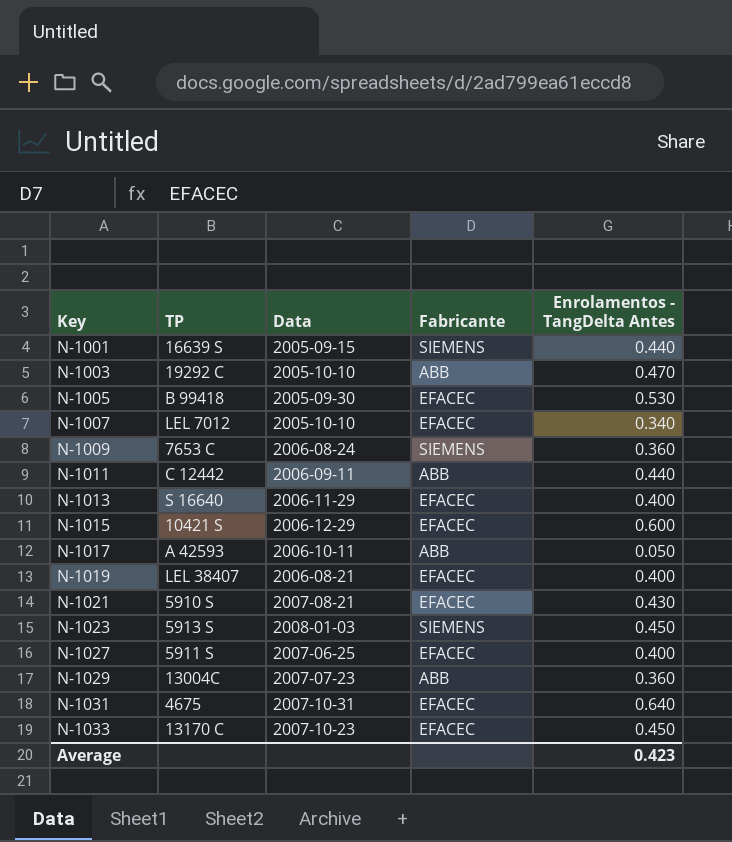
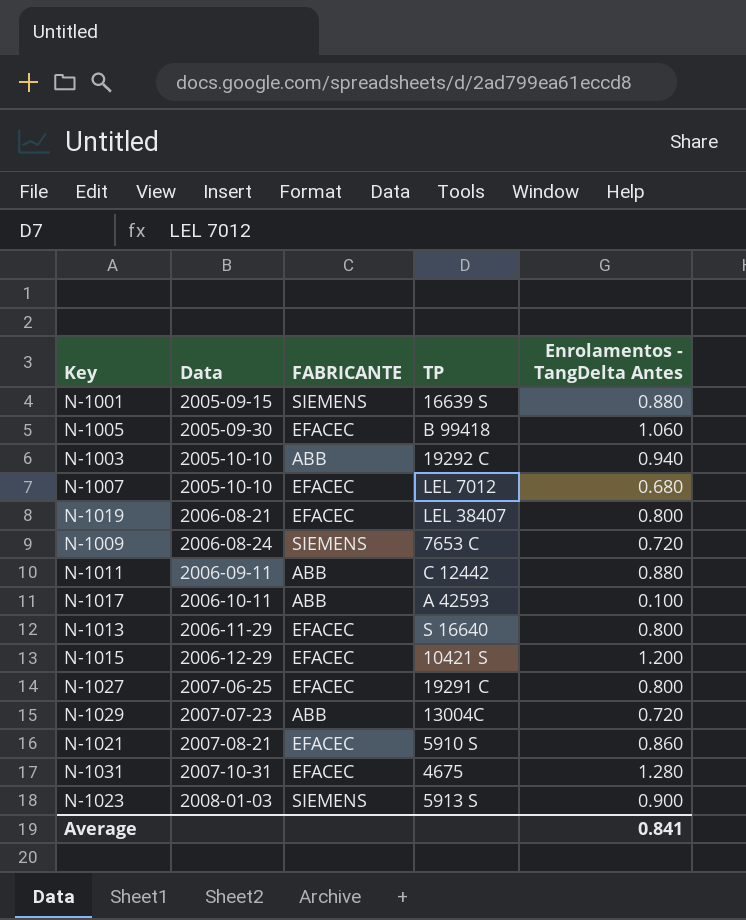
row order: Key ascending -> Data ascending
column name: Fabricante -> FABRICANTE
column TP | position: 2 -> 4
row N-1033: 13170 C | 2007-10-23 | EFACEC | 0.450 -> none
N-1001 | Enrolamentos - TangDelta Antes: 0.440 -> 0.880
N-1005 | Enrolamentos - TangDelta Antes: 0.530 -> 1.060
N-1003 | Enrolamentos - TangDelta Antes: 0.470 -> 0.940
N-1007 | Enrolamentos - TangDelta Antes: 0.340 -> 0.680
N-1019 | Enrolamentos - TangDelta Antes: 0.400 -> 0.800
N-1009 | Enrolamentos - TangDelta Antes: 0.360 -> 0.720
N-1011 | Enrolamentos - TangDelta Antes: 0.440 -> 0.880
N-1017 | Enrolamentos - TangDelta Antes: 0.050 -> 0.100
N-1013 | Enrolamentos - TangDelta Antes: 0.400 -> 0.800
N-1015 | Enrolamentos - TangDelta Antes: 0.600 -> 1.200
N-1027 | TP: 5911 S -> 19291 C
N-1027 | Enrolamentos - TangDelta Antes: 0.400 -> 0.800
N-1029 | Enrolamentos - TangDelta Antes: 0.360 -> 0.720
N-1021 | Enrolamentos - TangDelta Antes: 0.430 -> 0.860
N-1031 | Enrolamentos - TangDelta Antes: 0.640 -> 1.280
N-1023 | Enrolamentos - TangDelta Antes: 0.450 -> 0.900
Average | Enrolamentos - TangDelta Antes: 0.423 -> 0.841

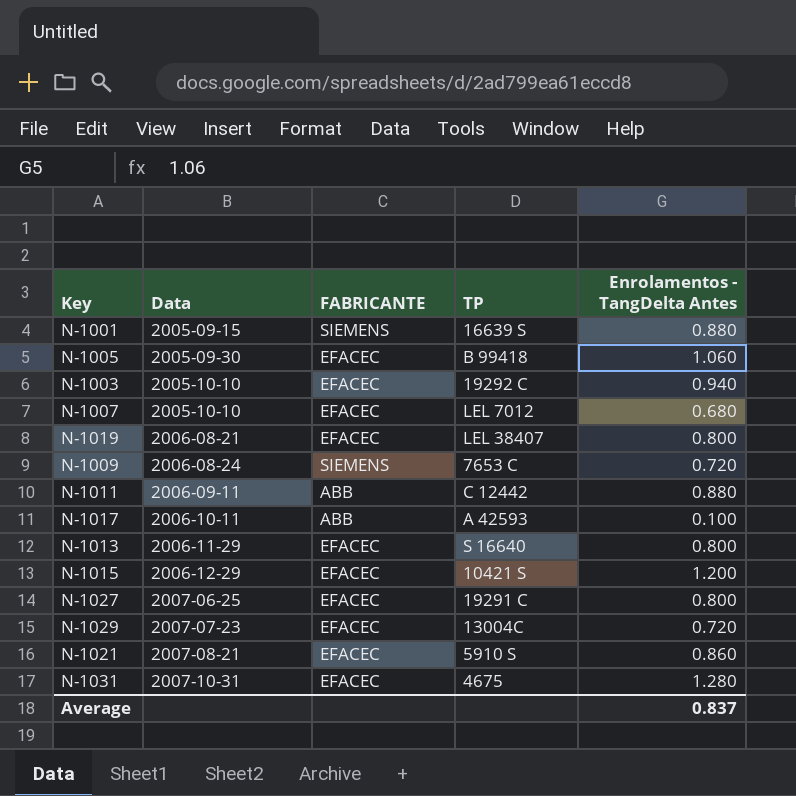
row N-1023: 2008-01-03 | SIEMENS | 5913 S | 0.900 -> none
N-1003 | FABRICANTE: ABB -> EFACEC
N-1029 | FABRICANTE: ABB -> EFACEC
Average | Enrolamentos - TangDelta Antes: 0.841 -> 0.837

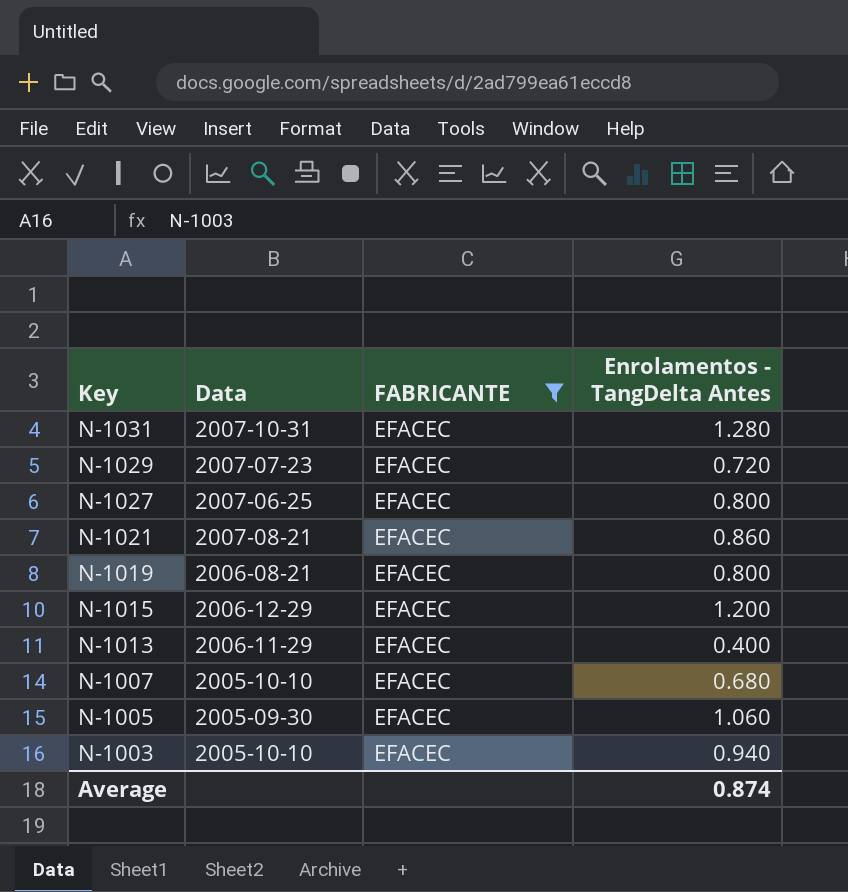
filter: none -> FABRICANTE = EFACEC
row order: Data ascending -> Key descending
column TP | position: 4 -> none
N-1013 | Enrolamentos - TangDelta Antes: 0.800 -> 0.400
Average | Enrolamentos - TangDelta Antes: 0.837 -> 0.874

